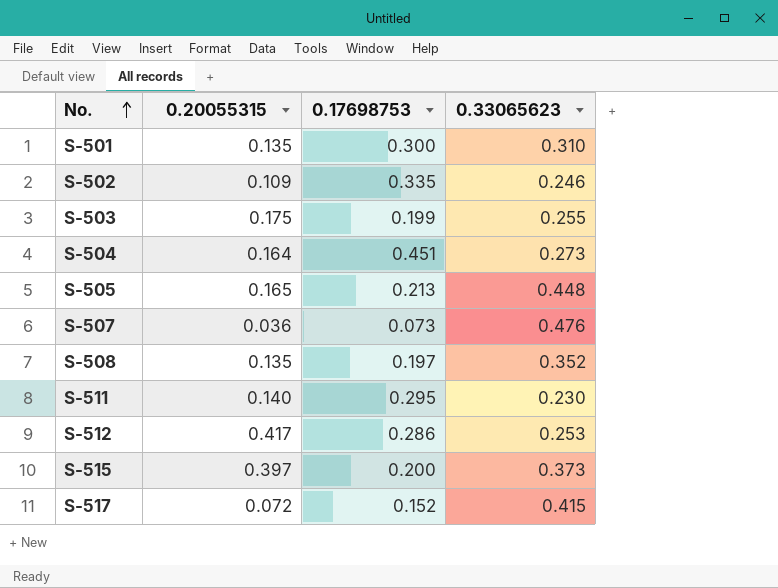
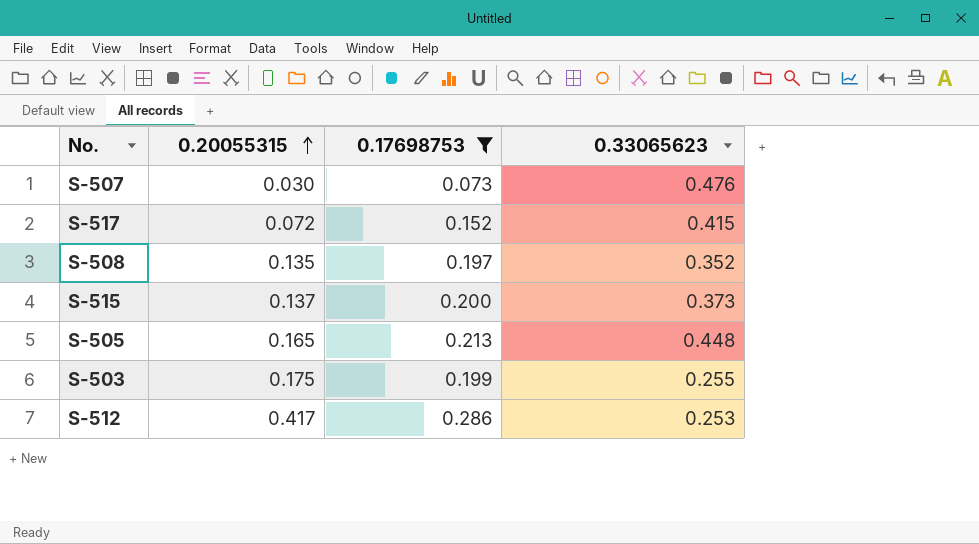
filter: none -> 0.17698753 <= 0.286
row order: No. ascending -> 0.20055315 ascending
S-507 | 0.20055315: 0.036 -> 0.030
S-515 | 0.20055315: 0.397 -> 0.137

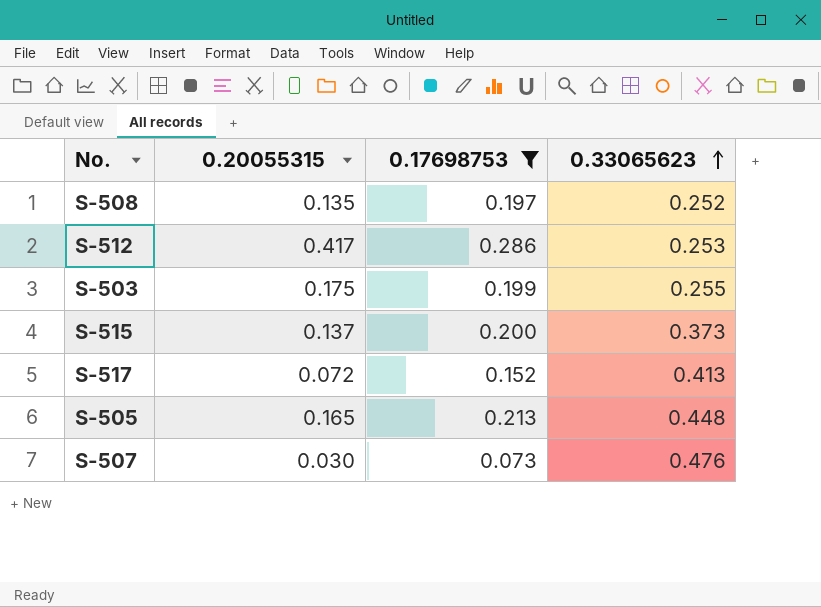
row order: 0.20055315 ascending -> 0.33065623 ascending
S-508 | 0.33065623: 0.352 -> 0.252
S-517 | 0.33065623: 0.415 -> 0.413

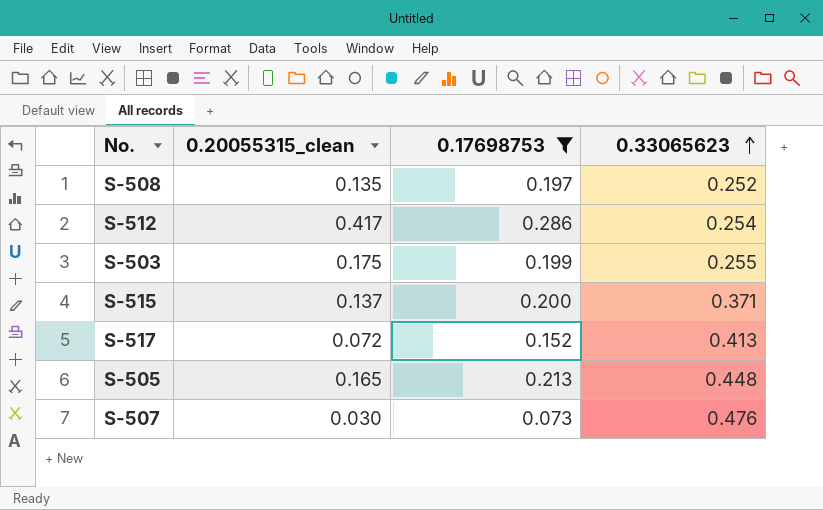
column name: 0.20055315 -> 0.20055315_clean
S-512 | 0.33065623: 0.253 -> 0.254
S-515 | 0.33065623: 0.373 -> 0.371

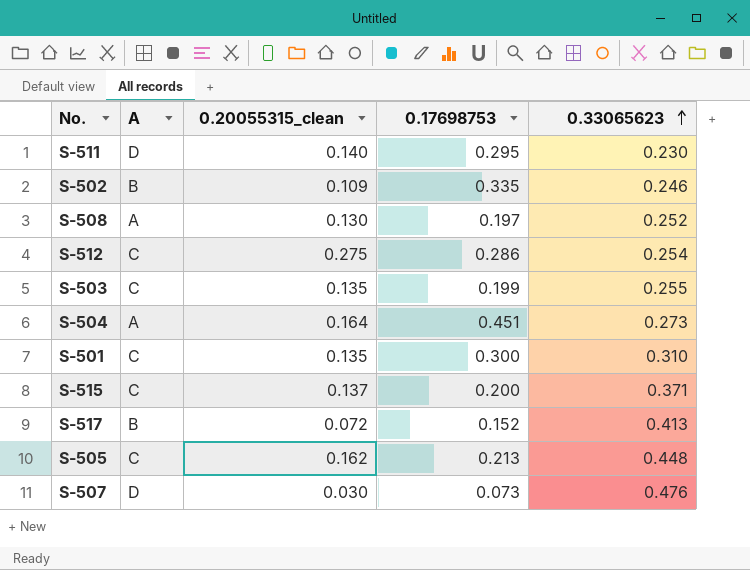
filter: 0.17698753 <= 0.286 -> none
column A | position: none -> 2
S-508 | 0.20055315_clean: 0.135 -> 0.130
S-512 | 0.20055315_clean: 0.417 -> 0.275
S-503 | 0.20055315_clean: 0.175 -> 0.135
S-505 | 0.20055315_clean: 0.165 -> 0.162

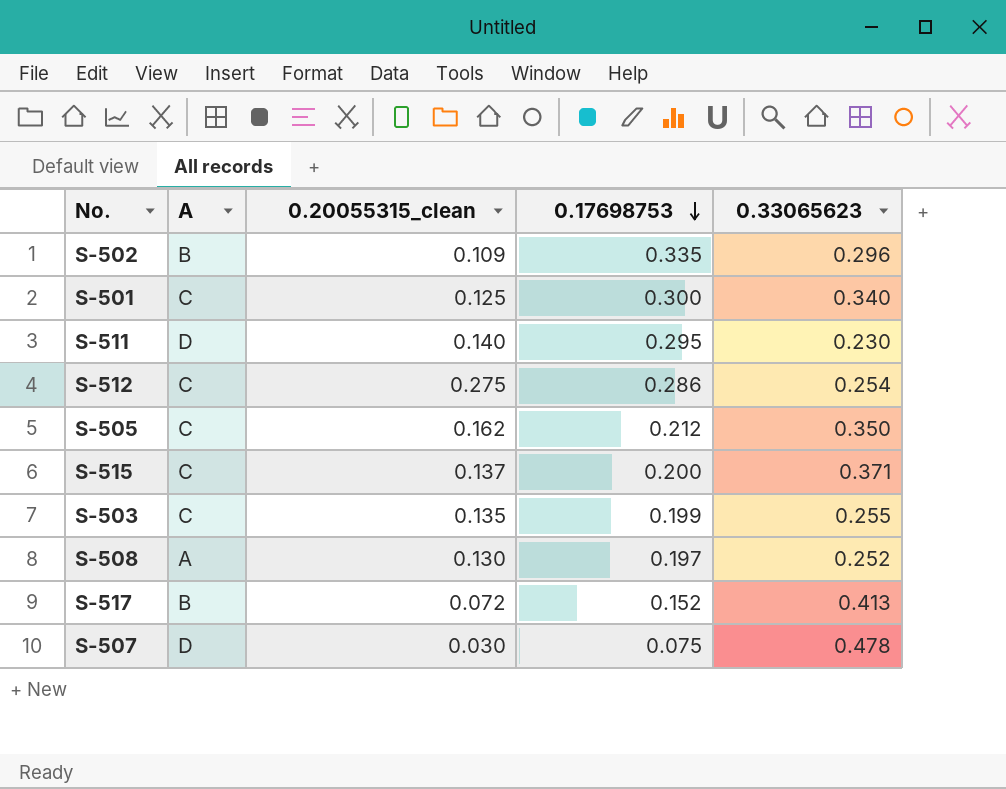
row order: 0.33065623 ascending -> 0.17698753 descending
row S-504: A | 0.164 | 0.451 | 0.273 -> none
S-502 | 0.33065623: 0.246 -> 0.296
S-501 | 0.20055315_clean: 0.135 -> 0.125
S-501 | 0.33065623: 0.310 -> 0.340
S-505 | 0.17698753: 0.213 -> 0.212
S-505 | 0.33065623: 0.448 -> 0.350
S-507 | 0.17698753: 0.073 -> 0.075
S-507 | 0.33065623: 0.476 -> 0.478

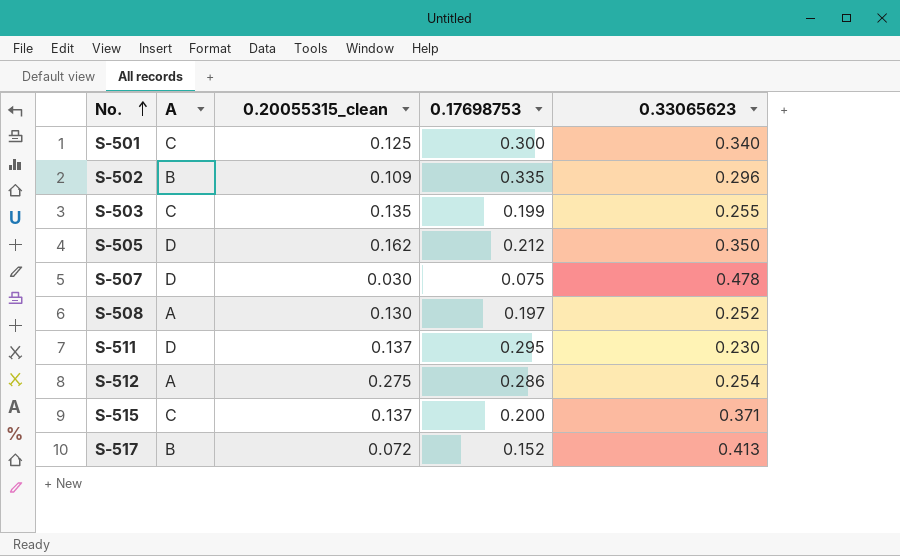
row order: 0.17698753 descending -> No. ascending
S-505 | A: C -> D
S-511 | 0.20055315_clean: 0.140 -> 0.137
S-512 | A: C -> A

